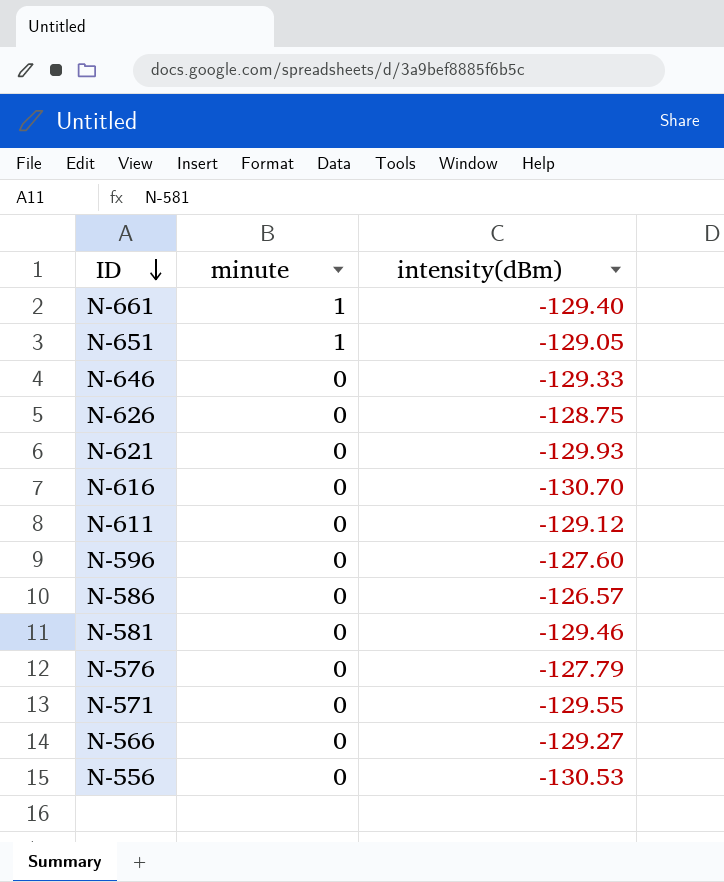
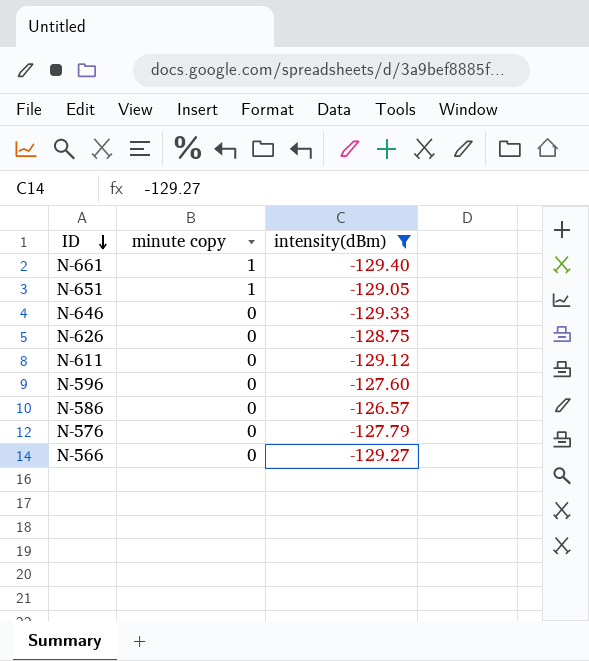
filter: none -> intensity(dBm) >= -129.40
column name: minute -> minute copy

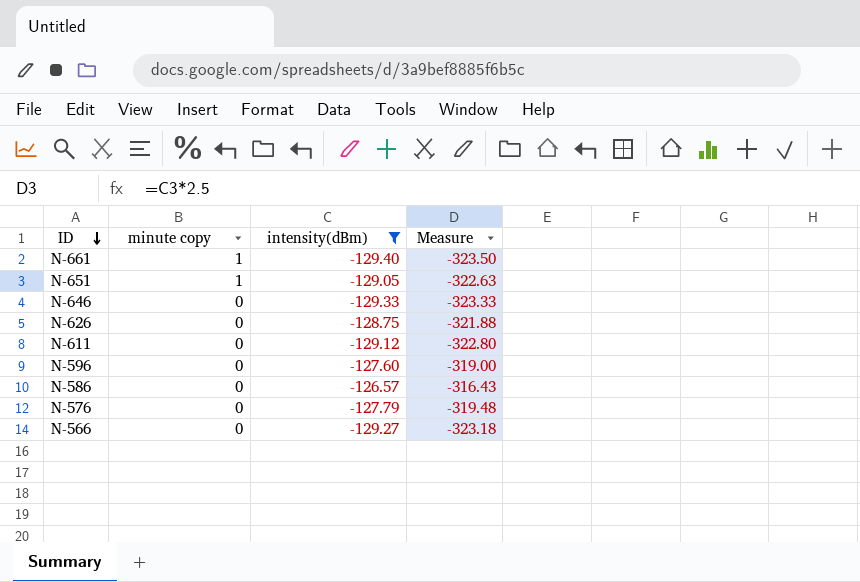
column Measure | formula: none -> [intensity(dBm)] * 2.5

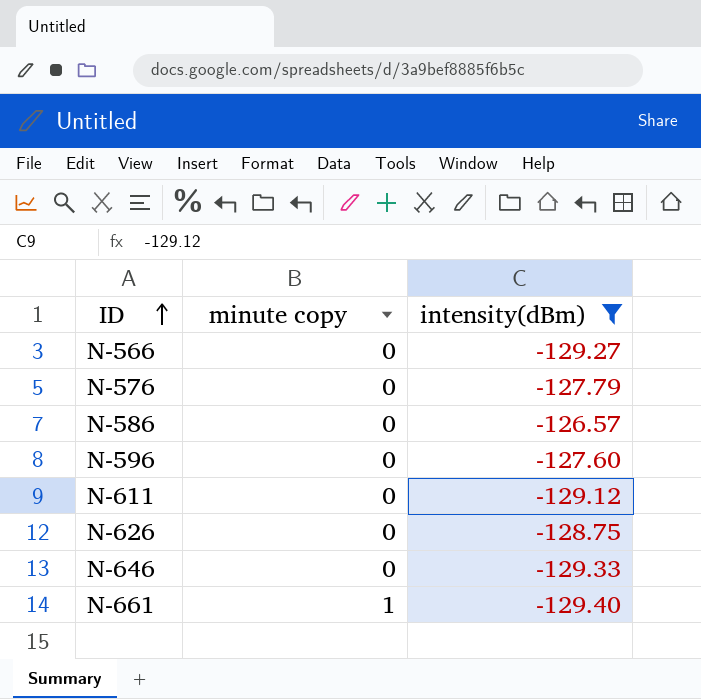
row order: ID descending -> ID ascending
column Measure | formula: [intensity(dBm)] * 2.5 -> none
row N-651: 1 | -129.05 | -322.63 -> none

